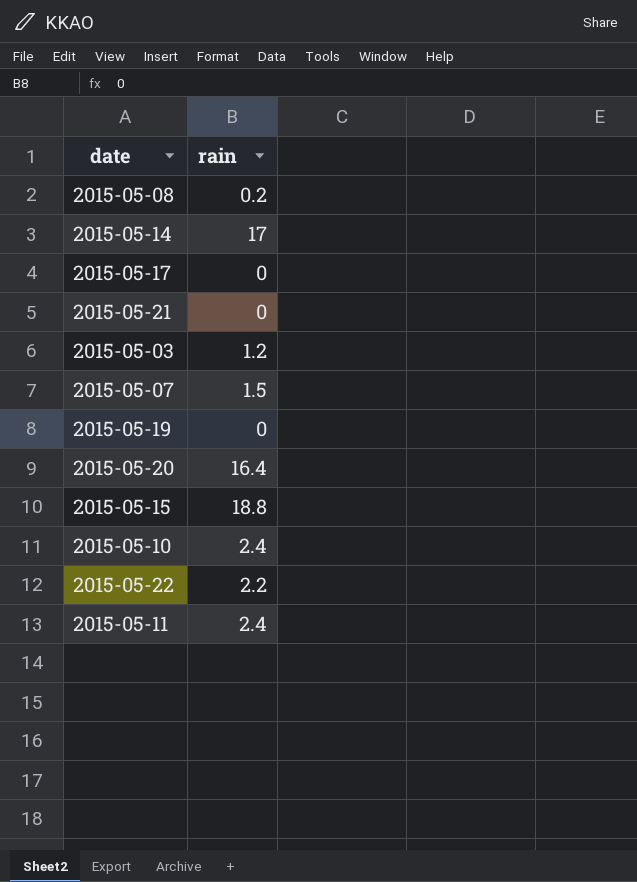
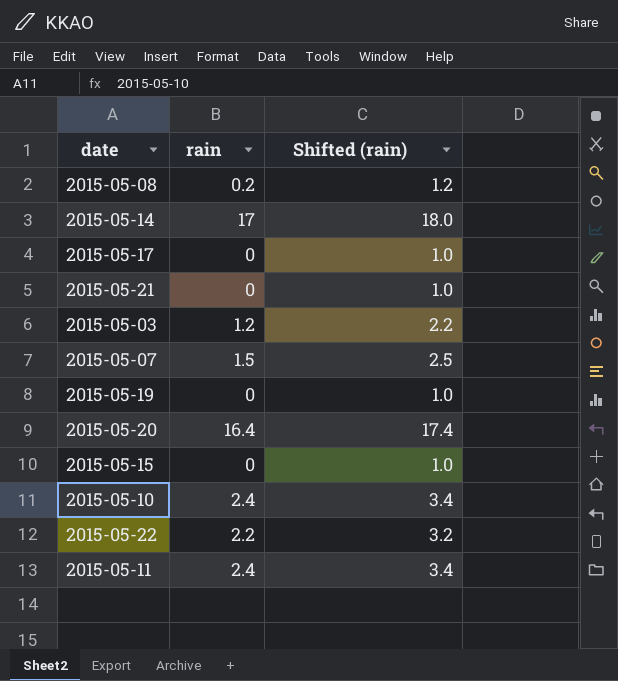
column Shifted (rain) | formula: none -> [rain] + 1
2015-05-15 | rain: 18.8 -> 0

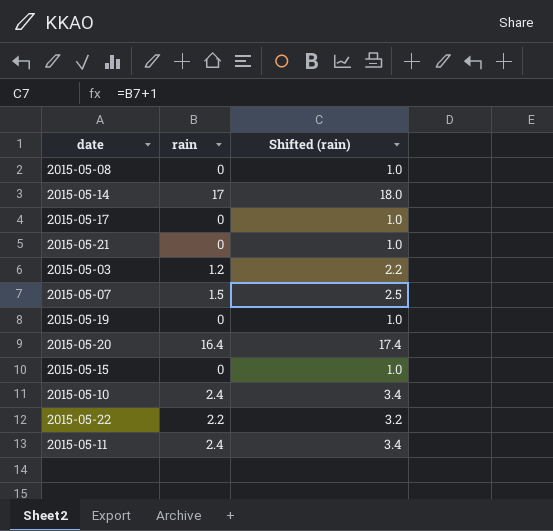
2015-05-08 | rain: 0.2 -> 0
2015-05-08 | Shifted (rain): 1.2 -> 1.0

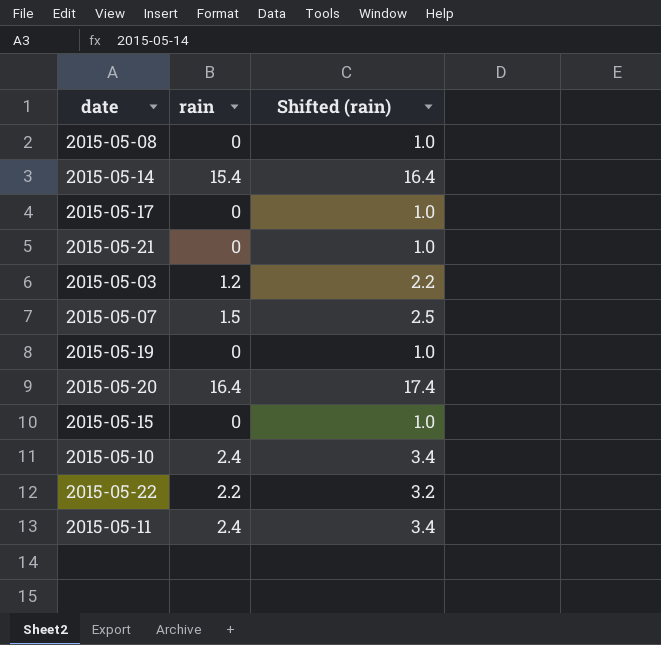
2015-05-14 | rain: 17 -> 15.4
2015-05-14 | Shifted (rain): 18.0 -> 16.4

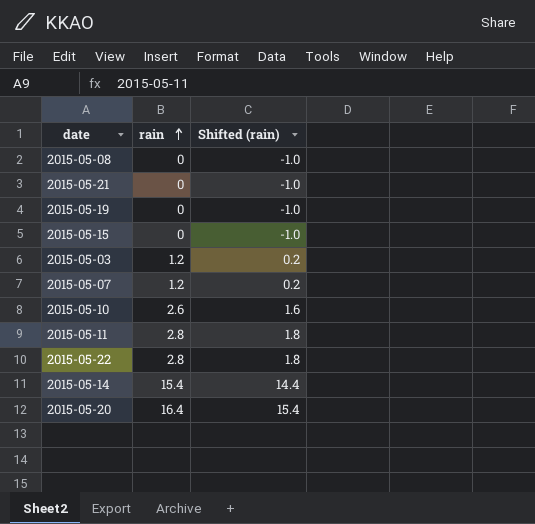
row order: none -> rain ascending
column Shifted (rain) | formula: [rain] + 1 -> [rain] - 1
row 2015-05-17: 0 | 1.0 -> none
2015-05-07 | rain: 1.5 -> 1.2
2015-05-10 | rain: 2.4 -> 2.6
2015-05-11 | rain: 2.4 -> 2.8
2015-05-22 | rain: 2.2 -> 2.8

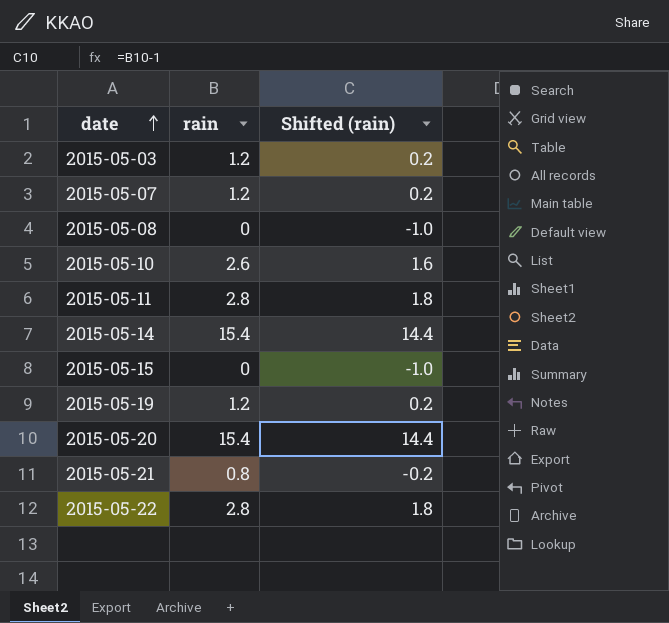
row order: rain ascending -> date ascending
2015-05-19 | rain: 0 -> 1.2
2015-05-19 | Shifted (rain): -1.0 -> 0.2
2015-05-20 | rain: 16.4 -> 15.4
2015-05-20 | Shifted (rain): 15.4 -> 14.4
2015-05-21 | rain: 0 -> 0.8
2015-05-21 | Shifted (rain): -1.0 -> -0.2

